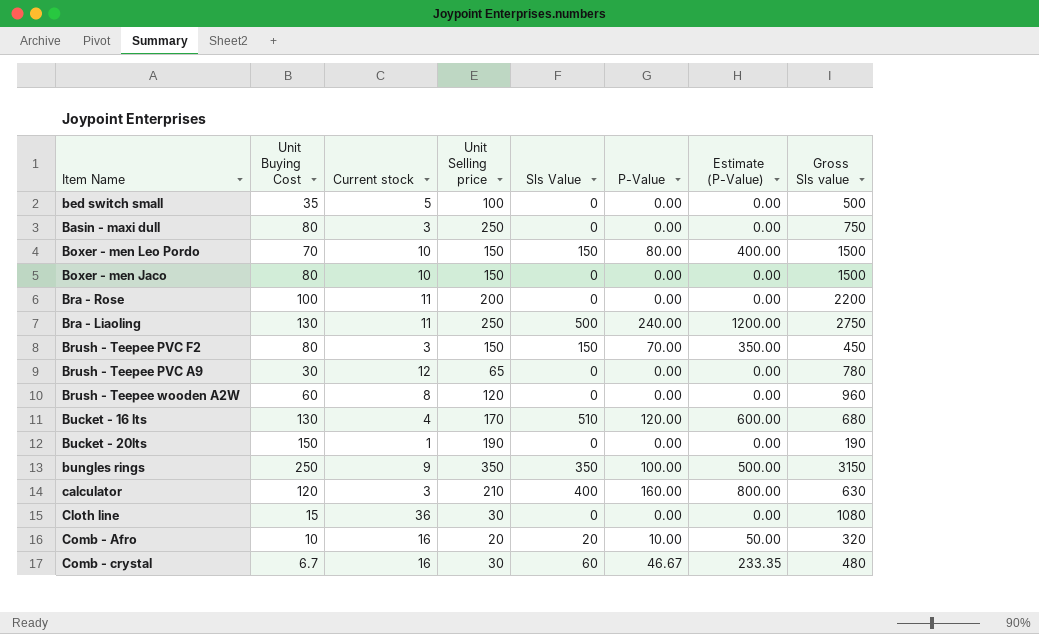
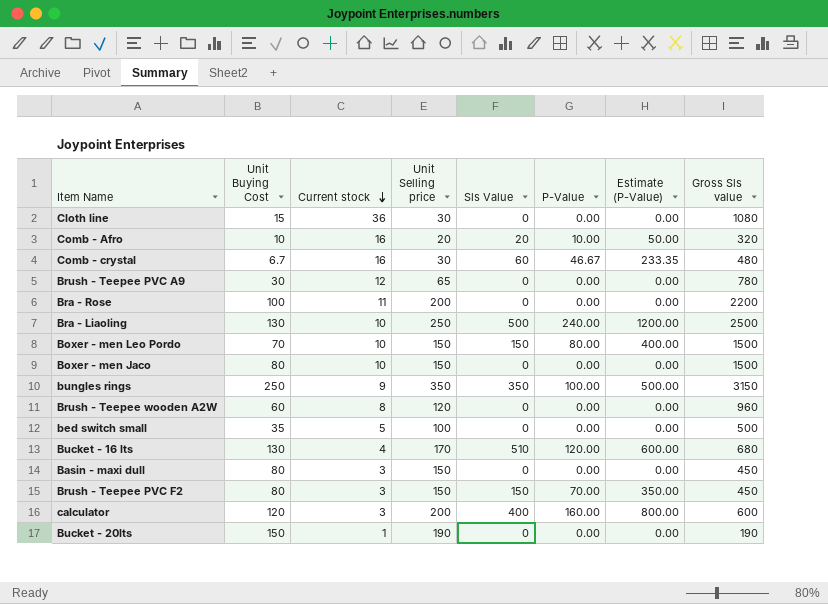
row order: none -> Current stock descending
Bra - Liaoling | Current stock: 11 -> 10
Bra - Liaoling | Gross Sls value: 2750 -> 2500
Basin - maxi dull | Unit Selling price: 250 -> 150
Basin - maxi dull | Gross Sls value: 750 -> 450
calculator | Unit Selling price: 210 -> 200
calculator | Gross Sls value: 630 -> 600

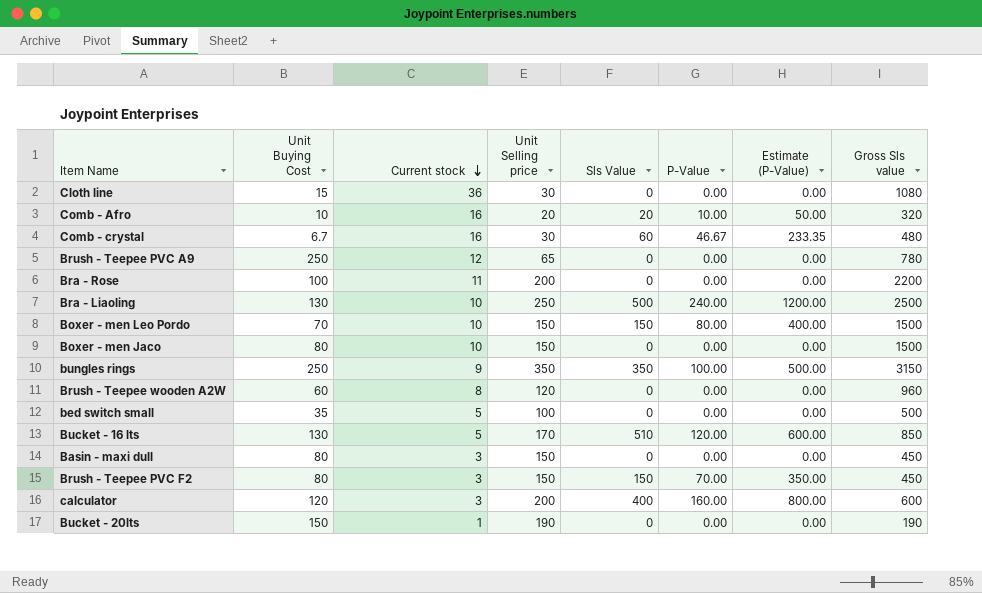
Brush - Teepee PVC A9 | Unit Buying Cost: 30 -> 250
Bucket - 16 lts | Current stock: 4 -> 5
Bucket - 16 lts | Gross Sls value: 680 -> 850

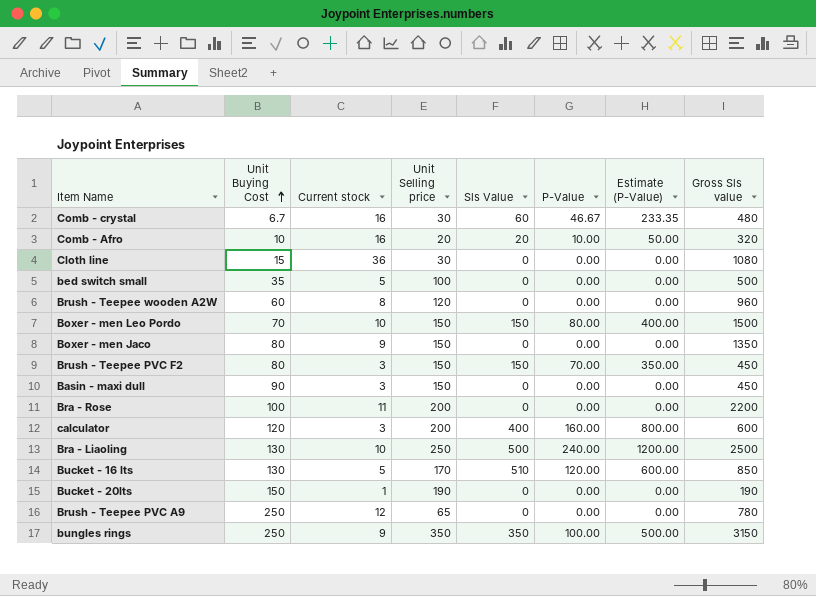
row order: Current stock descending -> Unit Buying Cost ascending
Boxer - men Jaco | Current stock: 10 -> 9
Boxer - men Jaco | Gross Sls value: 1500 -> 1350
Basin - maxi dull | Unit Buying Cost: 80 -> 90

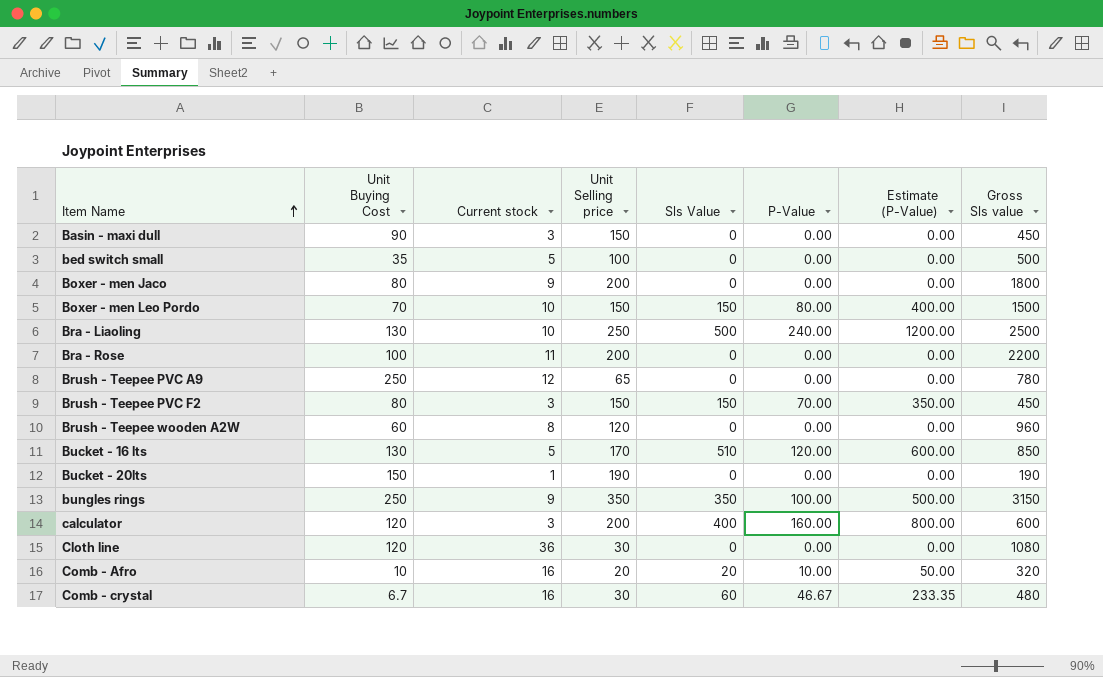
row order: Unit Buying Cost ascending -> Item Name ascending
Boxer - men Jaco | Unit Selling price: 150 -> 200
Boxer - men Jaco | Gross Sls value: 1350 -> 1800
Cloth line | Unit Buying Cost: 15 -> 120

